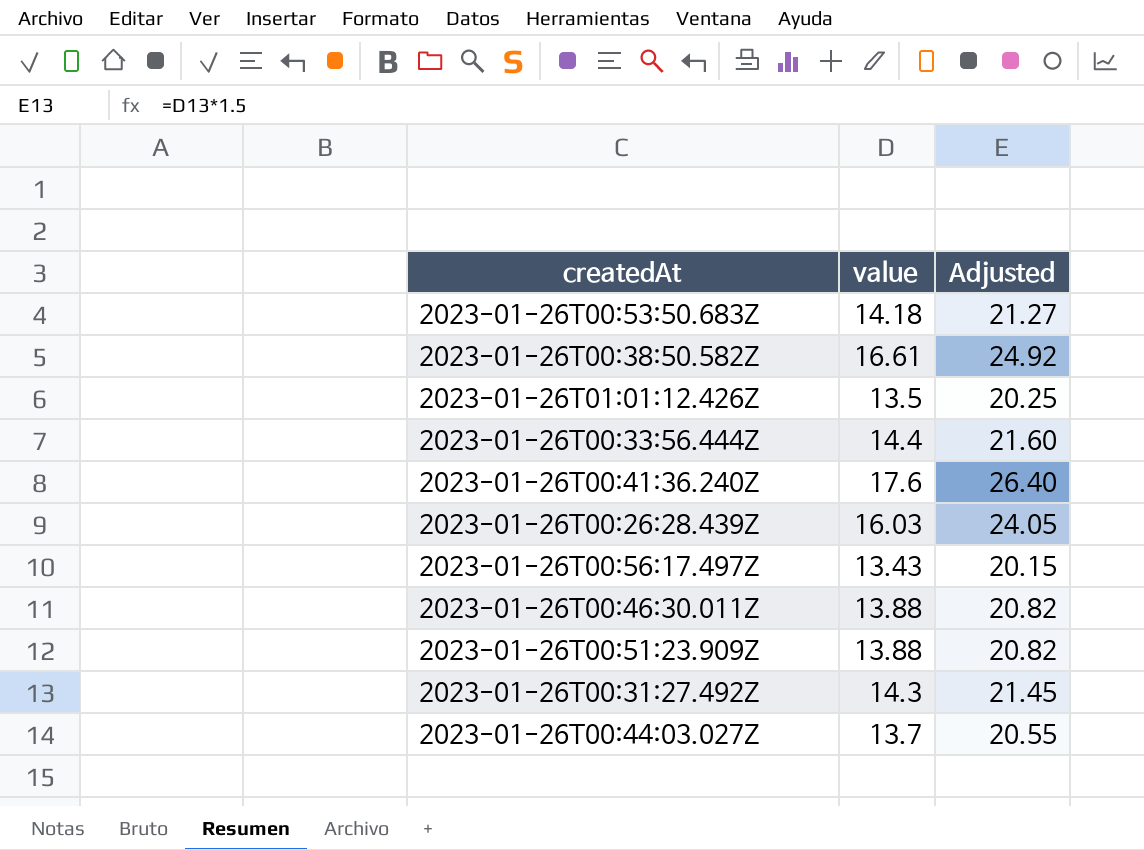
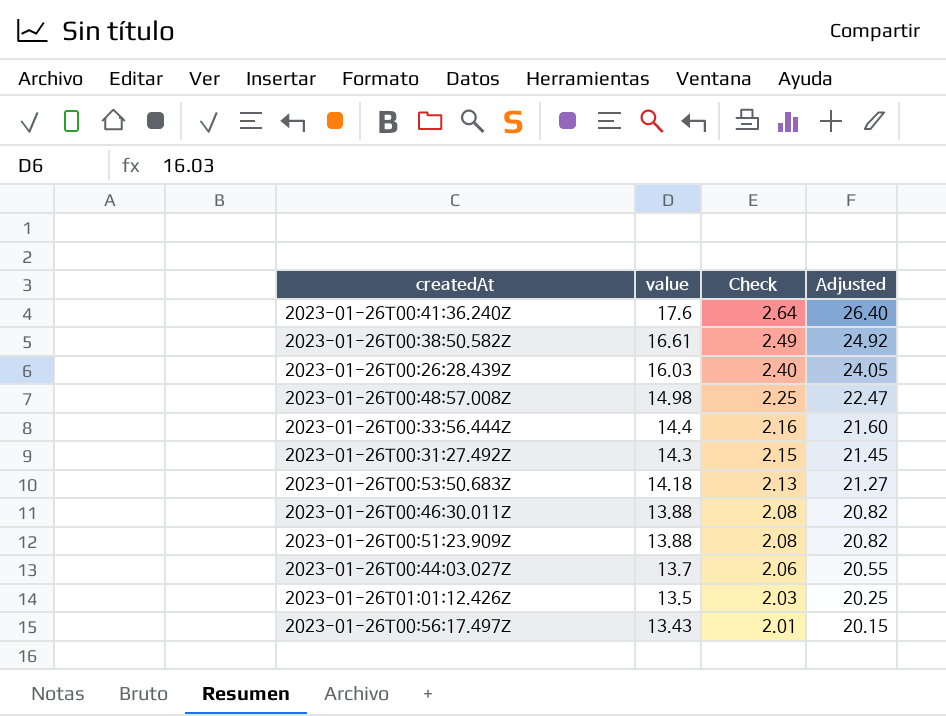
row order: none -> value descending
column Check | formula: none -> [value] * 0.15
row 2023-01-26T00:48:57.008Z: none -> 14.98 | 2.25 | 22.47

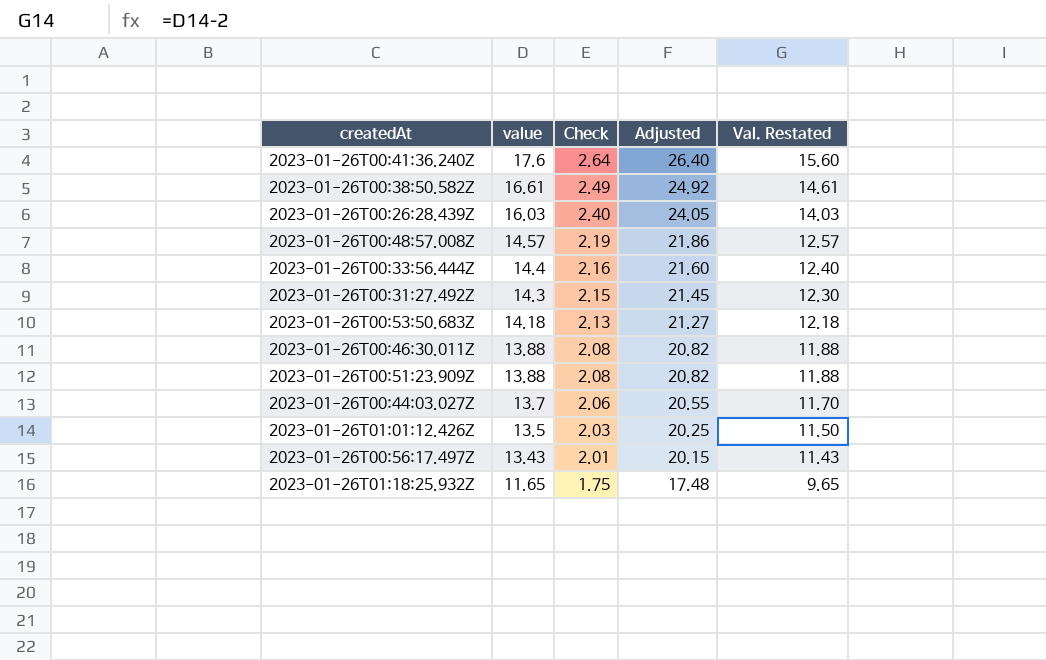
column Val. Restated | formula: none -> [value] - 2
2023-01-26T00:48:57.008Z | value: 14.98 -> 14.57
2023-01-26T00:48:57.008Z | Check: 2.25 -> 2.19
2023-01-26T00:48:57.008Z | Adjusted: 22.47 -> 21.86
row 2023-01-26T01:18:25.932Z: none -> 11.65 | 1.75 | 17.48 | 9.65

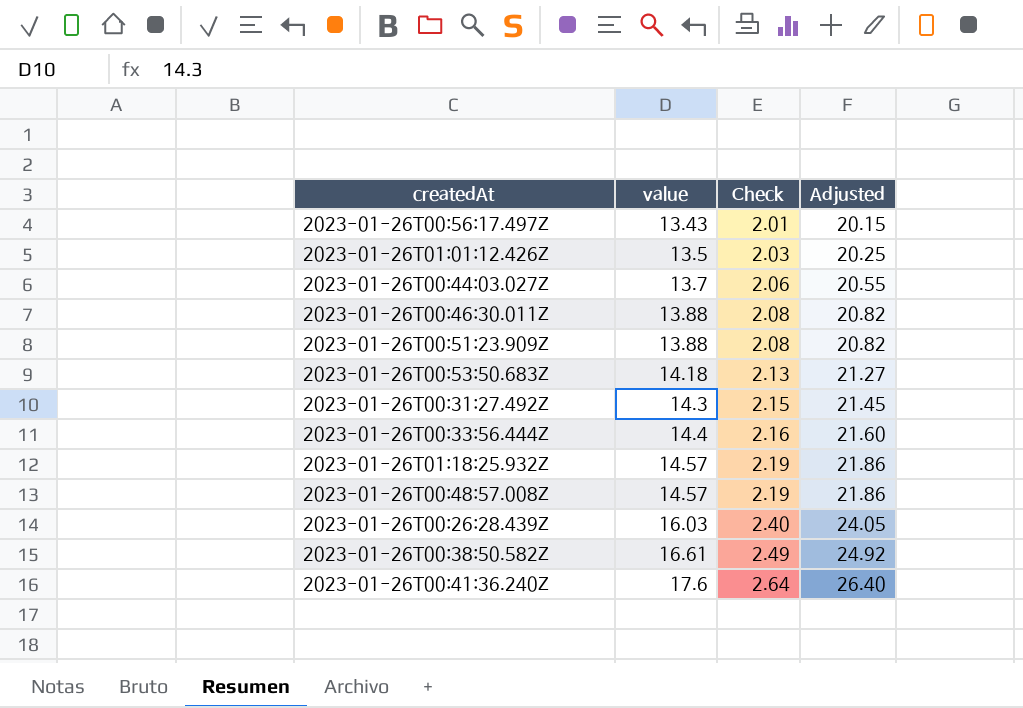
row order: value descending -> value ascending
column Val. Restated | formula: [value] - 2 -> none
2023-01-26T01:18:25.932Z | value: 11.65 -> 14.57
2023-01-26T01:18:25.932Z | Check: 1.75 -> 2.19
2023-01-26T01:18:25.932Z | Adjusted: 17.48 -> 21.86

